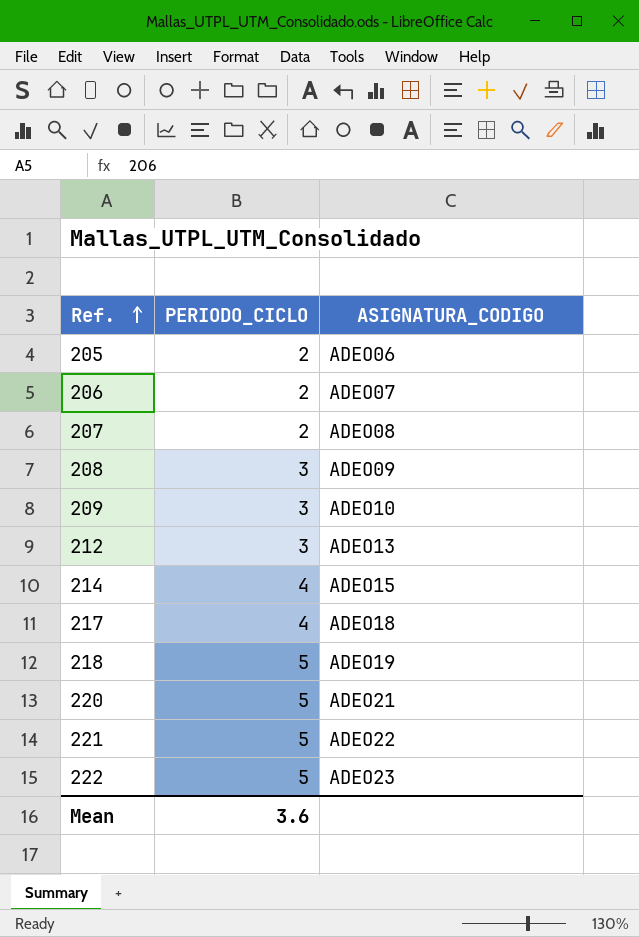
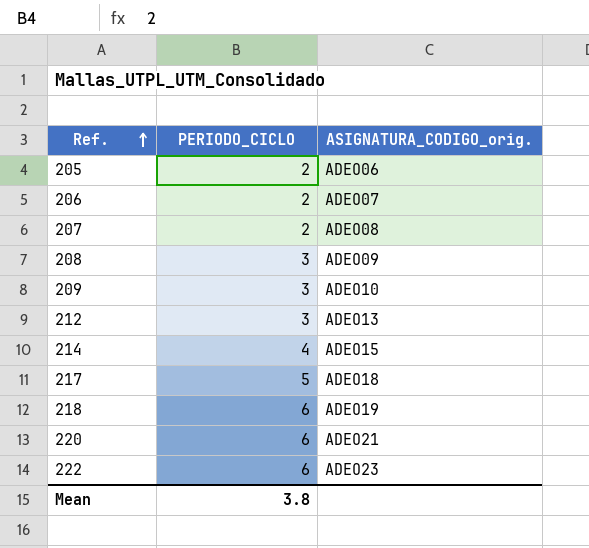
column name: ASIGNATURA_CODIGO -> ASIGNATURA_CODIGO_orig.
row 221: 5 | ADEO22 -> none
217 | PERIODO_CICLO: 4 -> 5
218 | PERIODO_CICLO: 5 -> 6
220 | PERIODO_CICLO: 5 -> 6
222 | PERIODO_CICLO: 5 -> 6
Mean | PERIODO_CICLO: 3.6 -> 3.8

